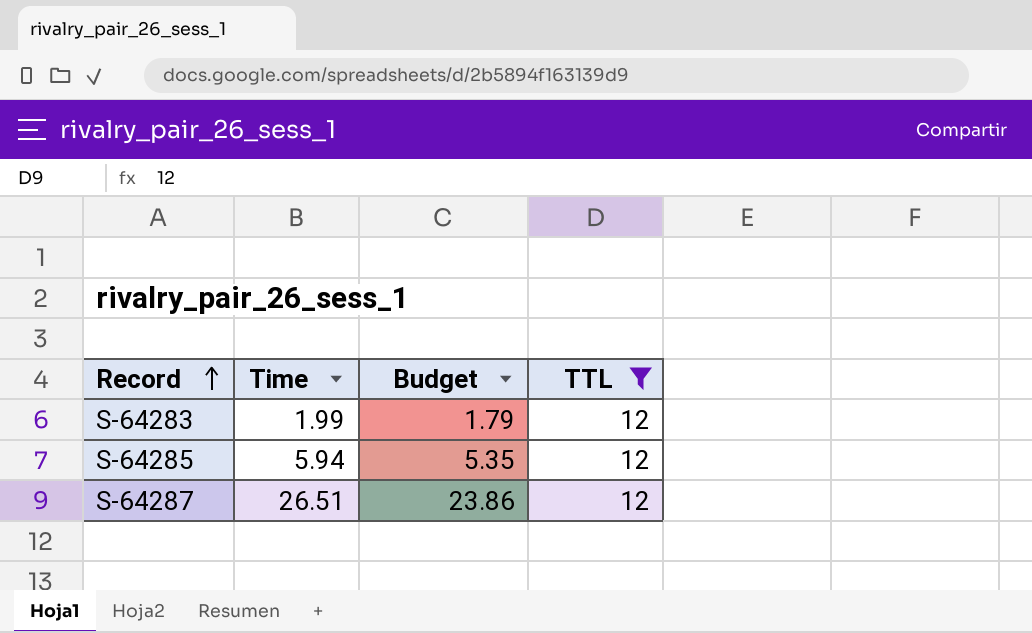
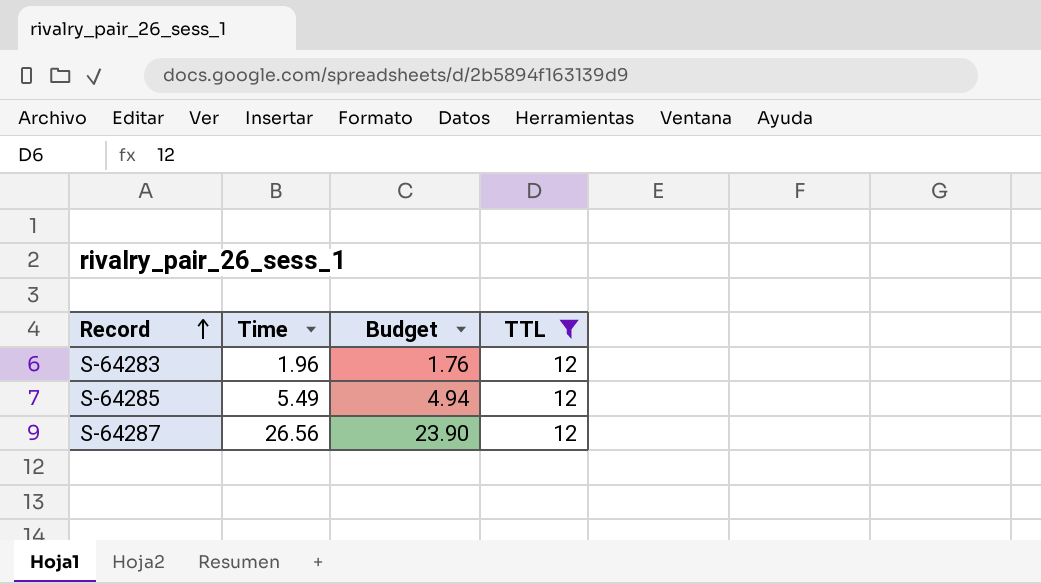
S-64283 | Time: 1.99 -> 1.96
S-64283 | Budget: 1.79 -> 1.76
S-64285 | Time: 5.94 -> 5.49
S-64285 | Budget: 5.35 -> 4.94
S-64287 | Time: 26.51 -> 26.56
S-64287 | Budget: 23.86 -> 23.90

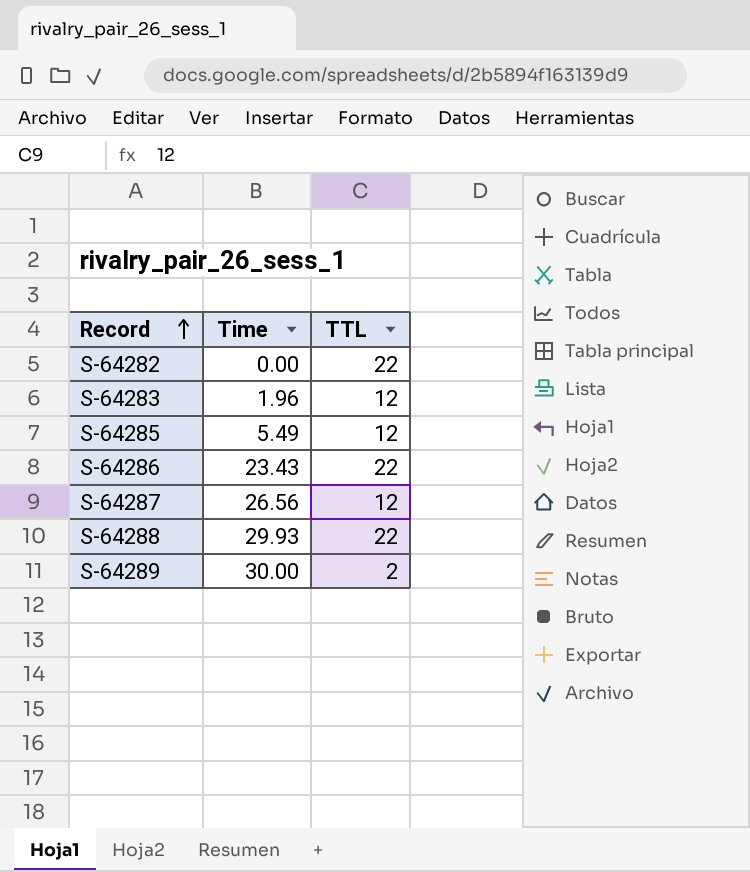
filter: TTL = 12 -> none
column Budget | formula: [Time] * 0.9 -> none

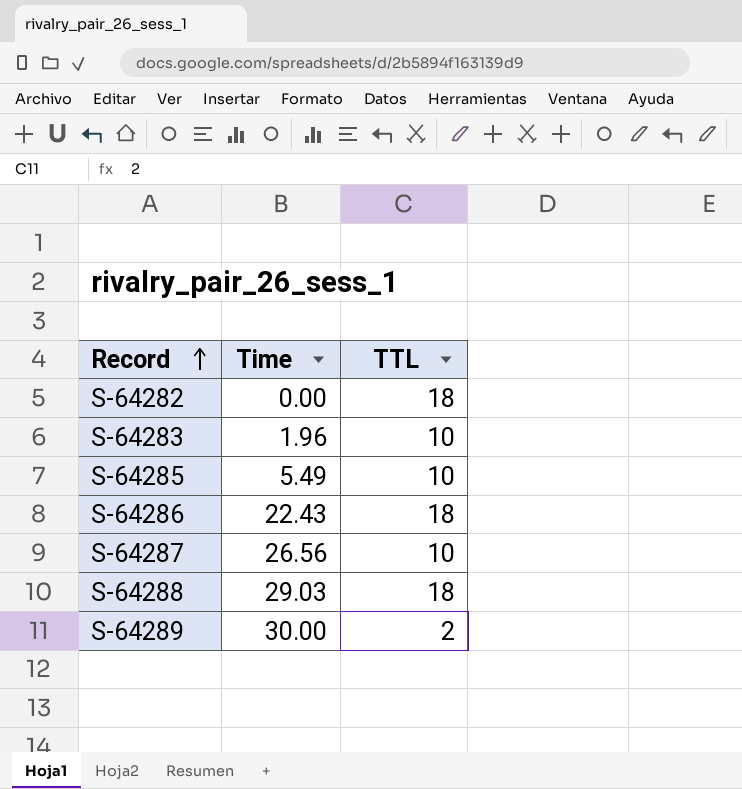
S-64282 | TTL: 22 -> 18
S-64283 | TTL: 12 -> 10
S-64285 | TTL: 12 -> 10
S-64286 | Time: 23.43 -> 22.43
S-64286 | TTL: 22 -> 18
S-64287 | TTL: 12 -> 10
S-64288 | Time: 29.93 -> 29.03
S-64288 | TTL: 22 -> 18

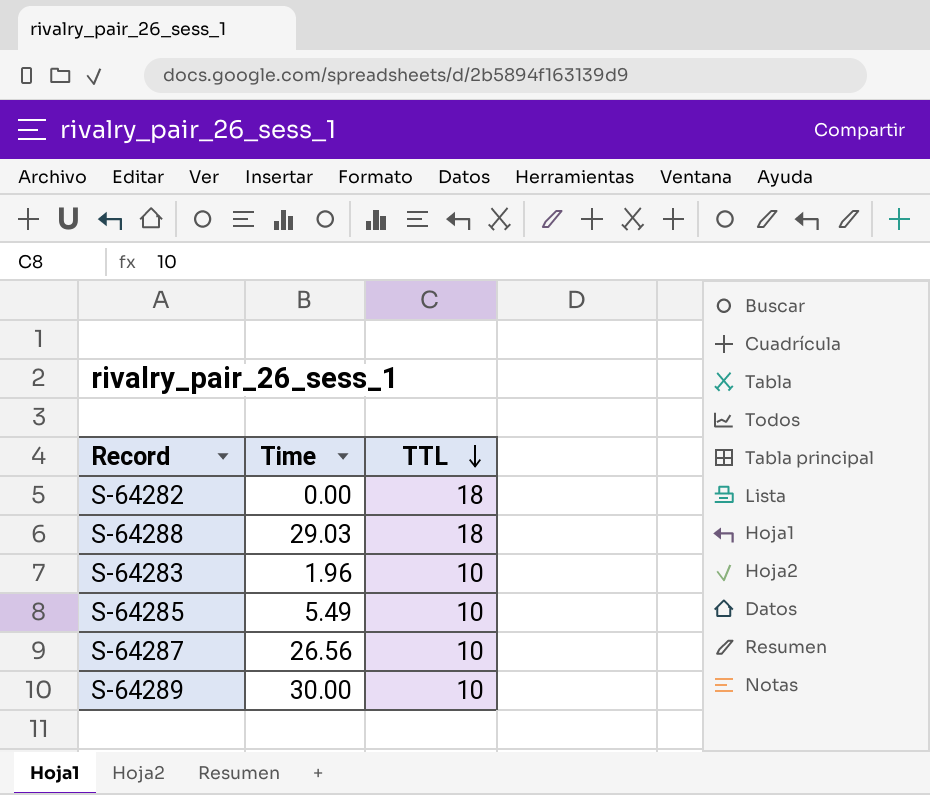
row order: Record ascending -> TTL descending
row S-64286: 22.43 | 18 -> none
S-64289 | TTL: 2 -> 10

